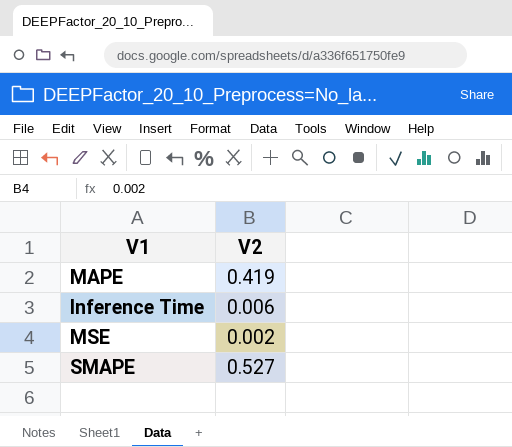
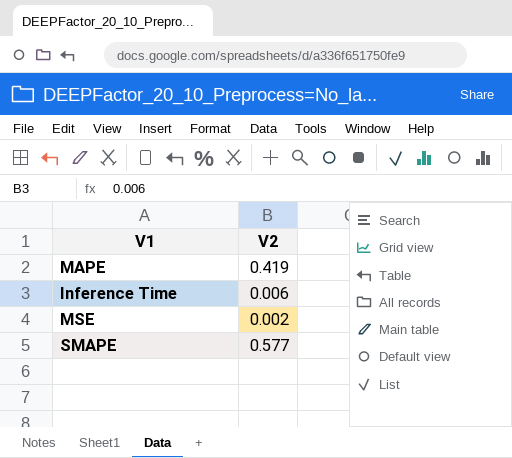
SMAPE | V2: 0.527 -> 0.577

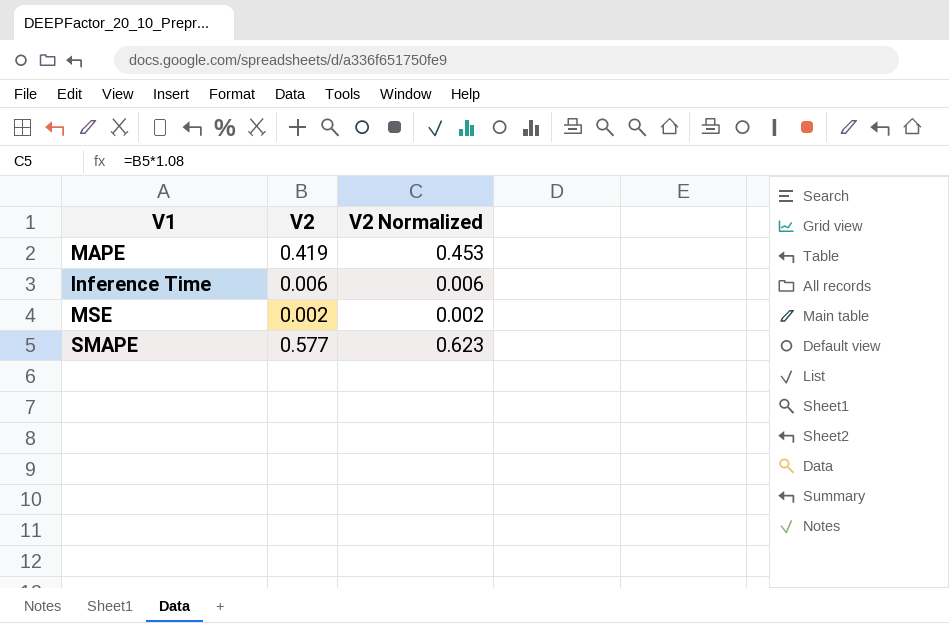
column V2 Normalized | formula: none -> [V2] * 1.08

